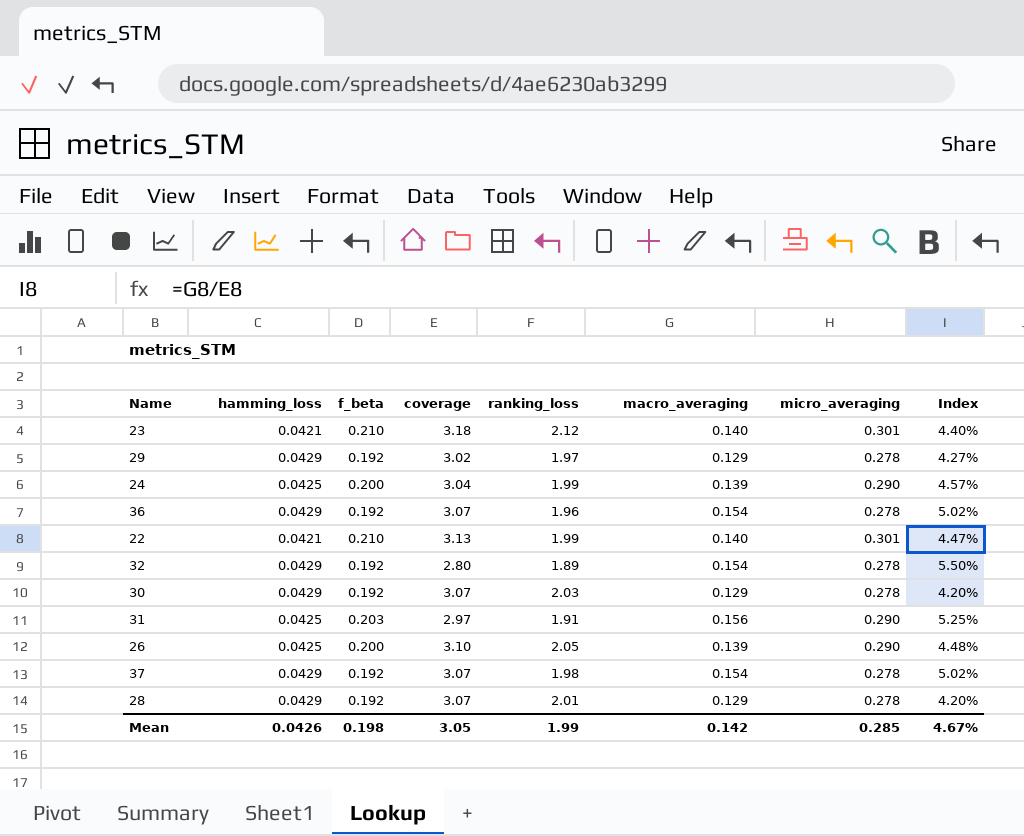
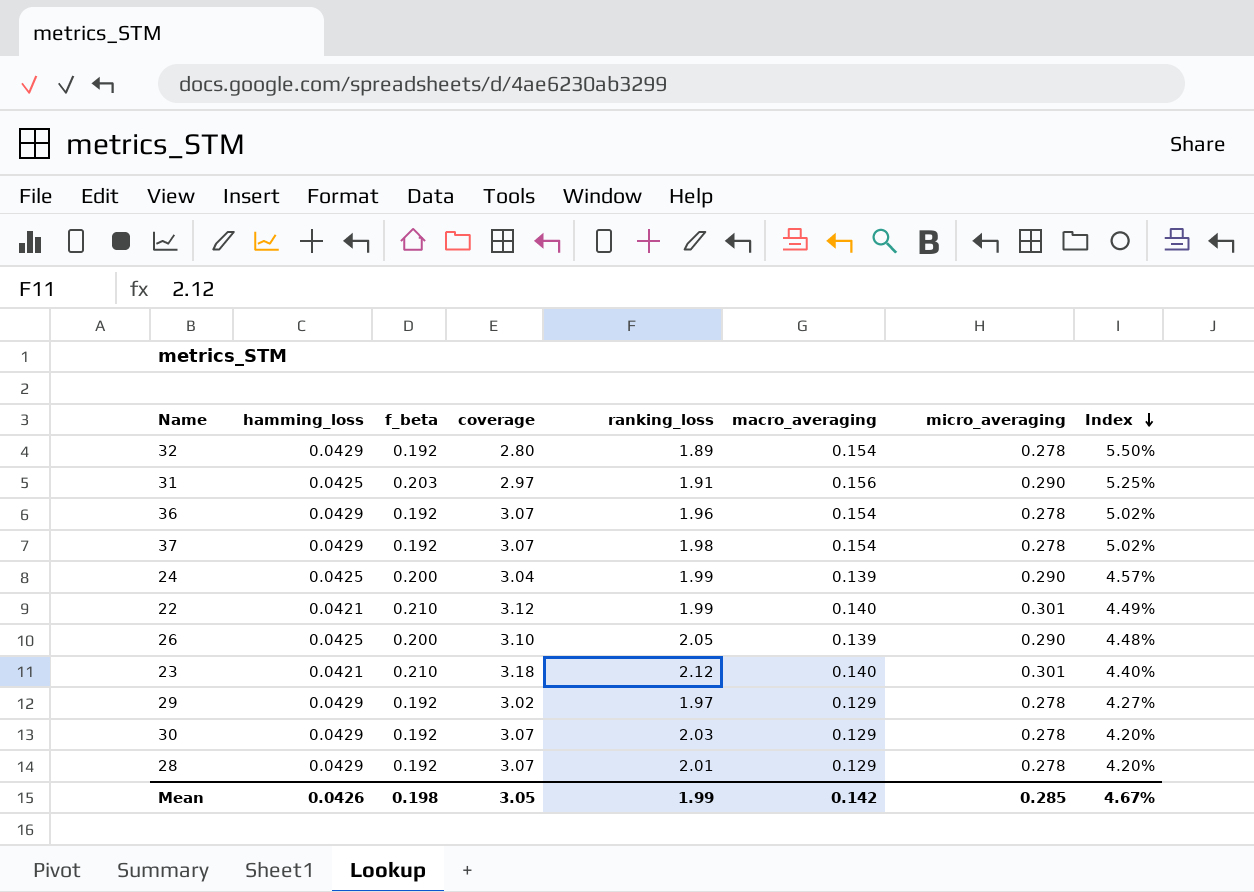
row order: none -> Index descending
22 | coverage: 3.13 -> 3.12
22 | Index: 4.47% -> 4.49%

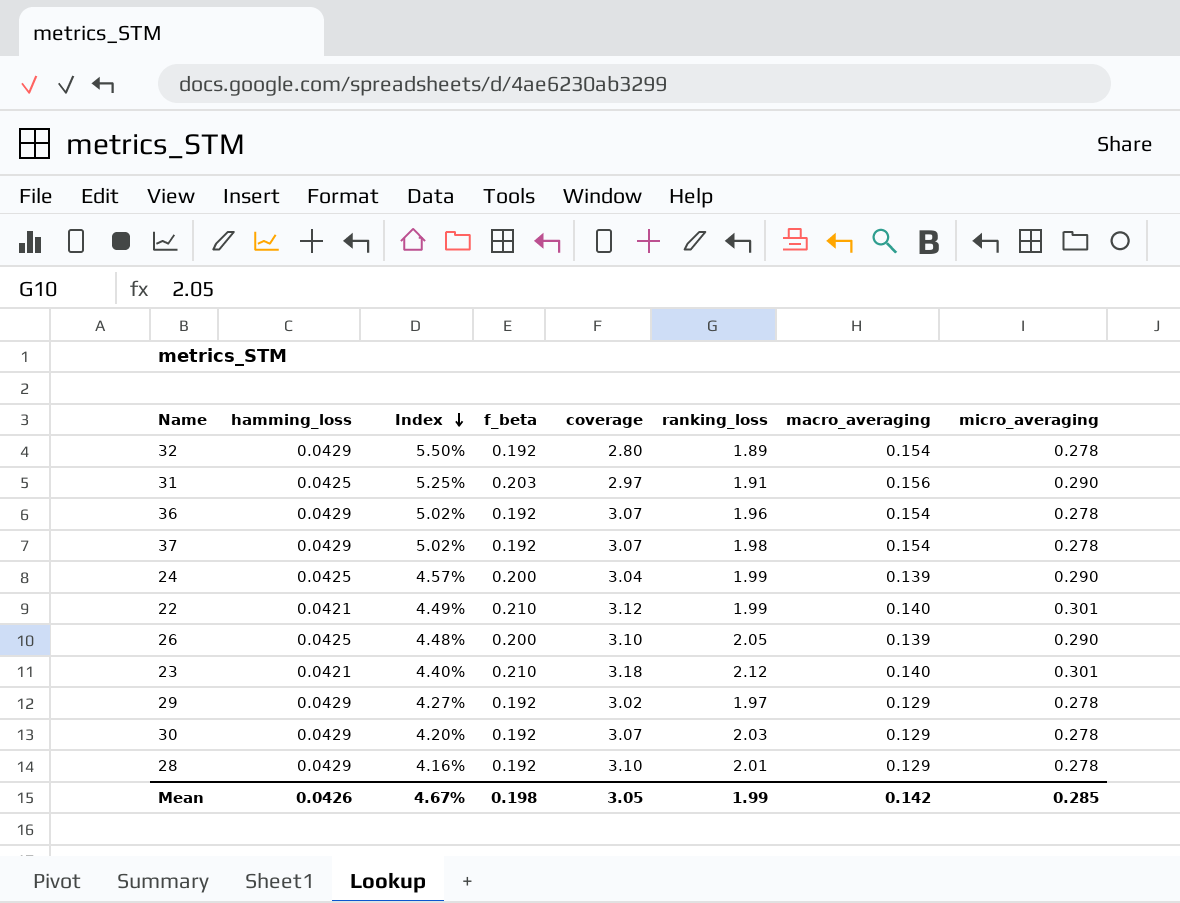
column Index | position: 8 -> 3
28 | Index: 4.20% -> 4.16%
28 | coverage: 3.07 -> 3.10

